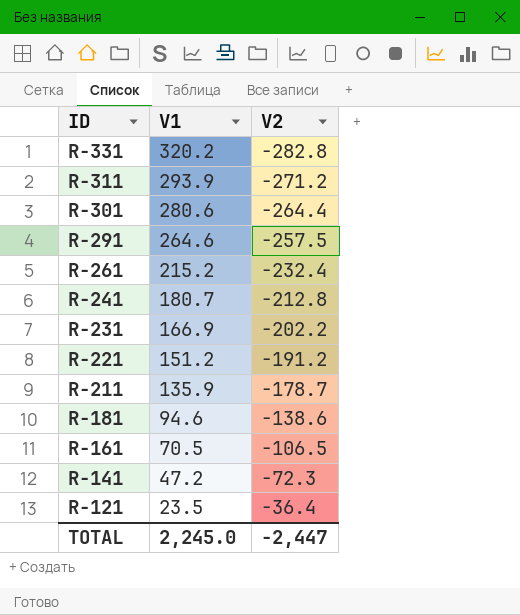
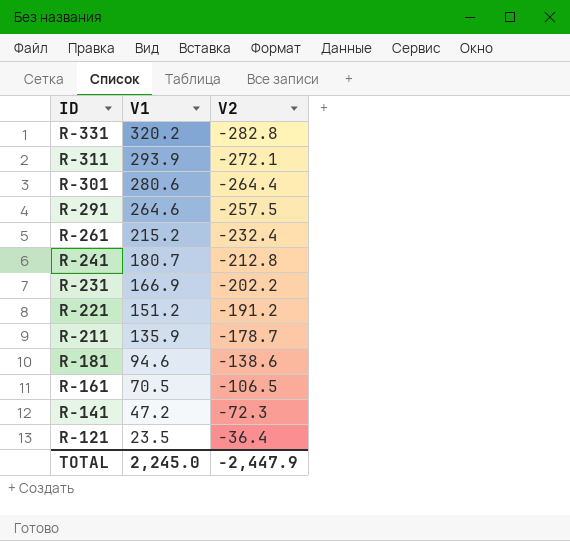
R-311 | V2: -271.2 -> -272.1
TOTAL | V2: -2,447 -> -2,447.9

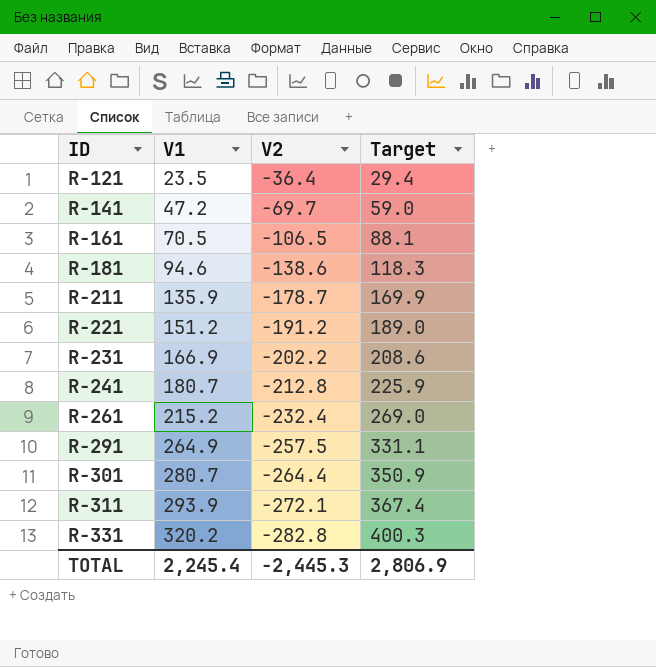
row order: ID descending -> ID ascending
column Target | formula: none -> [V1] * 1.25
R-141 | V2: -72.3 -> -69.7
R-291 | V1: 264.6 -> 264.9
R-301 | V1: 280.6 -> 280.7
TOTAL | V1: 2,245.0 -> 2,245.4
TOTAL | V2: -2,447.9 -> -2,445.3

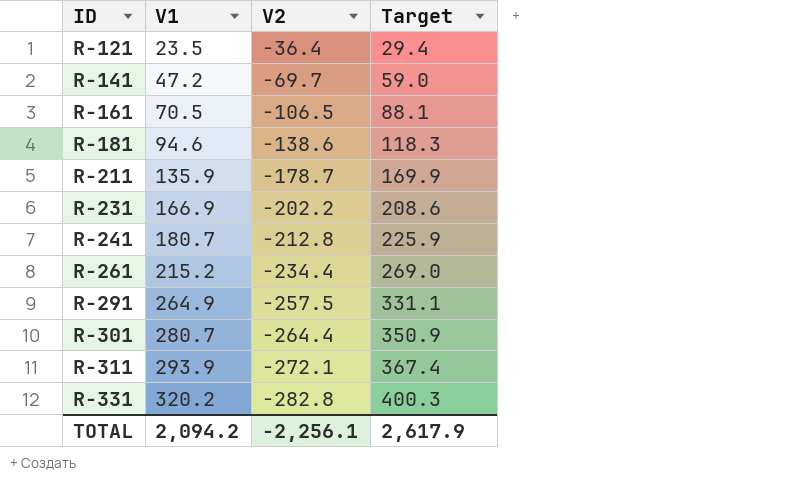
row R-221: 151.2 | -191.2 | 189.0 -> none
R-261 | V2: -232.4 -> -234.4
TOTAL | V1: 2,245.4 -> 2,094.2
TOTAL | V2: -2,445.3 -> -2,256.1
TOTAL | Target: 2,806.9 -> 2,617.9

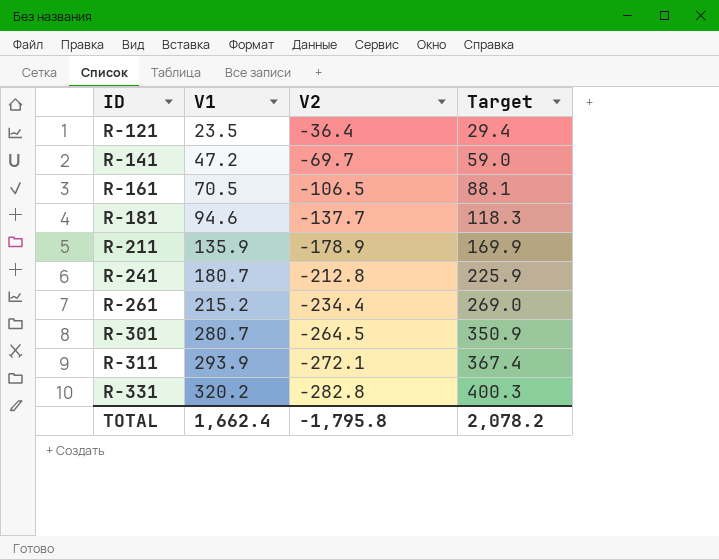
row R-231: 166.9 | -202.2 | 208.6 -> none
row R-291: 264.9 | -257.5 | 331.1 -> none
R-181 | V2: -138.6 -> -137.7
R-211 | V2: -178.7 -> -178.9
R-301 | V2: -264.4 -> -264.5
TOTAL | V1: 2,094.2 -> 1,662.4
TOTAL | V2: -2,256.1 -> -1,795.8
TOTAL | Target: 2,617.9 -> 2,078.2

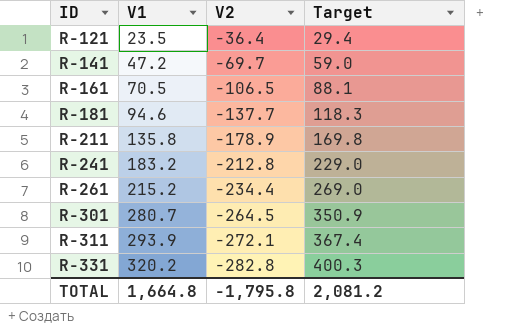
R-211 | V1: 135.9 -> 135.8
R-211 | Target: 169.9 -> 169.8
R-241 | V1: 180.7 -> 183.2
R-241 | Target: 225.9 -> 229.0
TOTAL | V1: 1,662.4 -> 1,664.8
TOTAL | Target: 2,078.2 -> 2,081.2

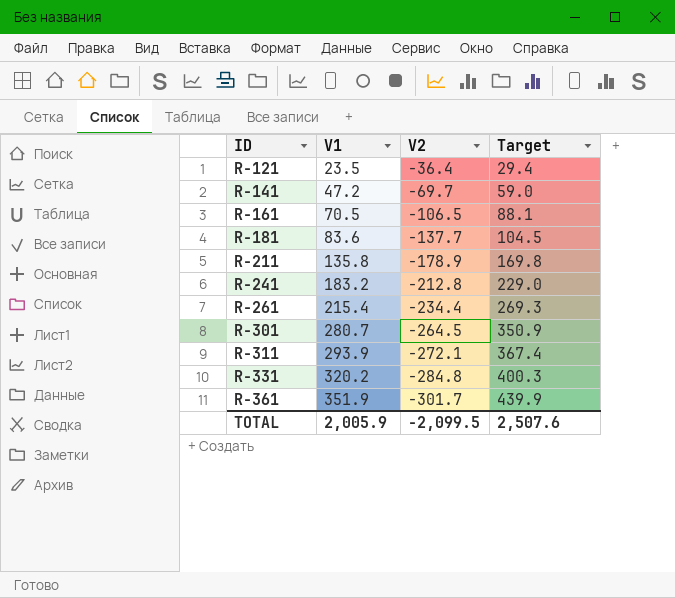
R-181 | V1: 94.6 -> 83.6
R-181 | Target: 118.3 -> 104.5
R-261 | V1: 215.2 -> 215.4
R-261 | Target: 269.0 -> 269.3
R-331 | V2: -282.8 -> -284.8
row R-361: none -> 351.9 | -301.7 | 439.9
TOTAL | V1: 1,664.8 -> 2,005.9
TOTAL | V2: -1,795.8 -> -2,099.5
TOTAL | Target: 2,081.2 -> 2,507.6

